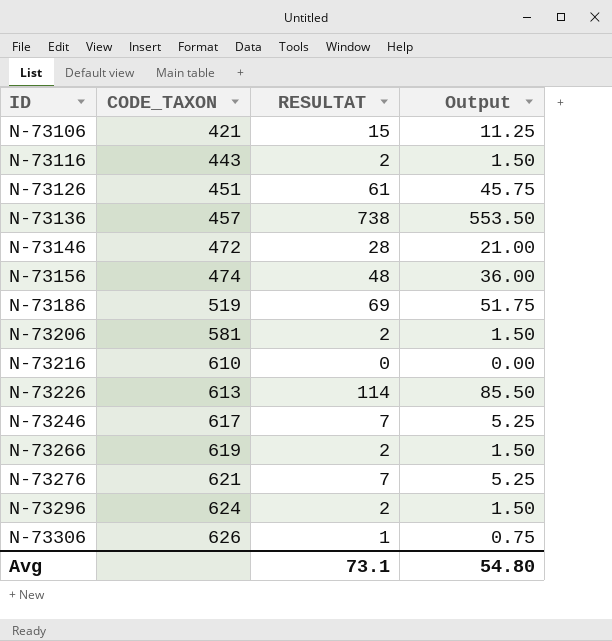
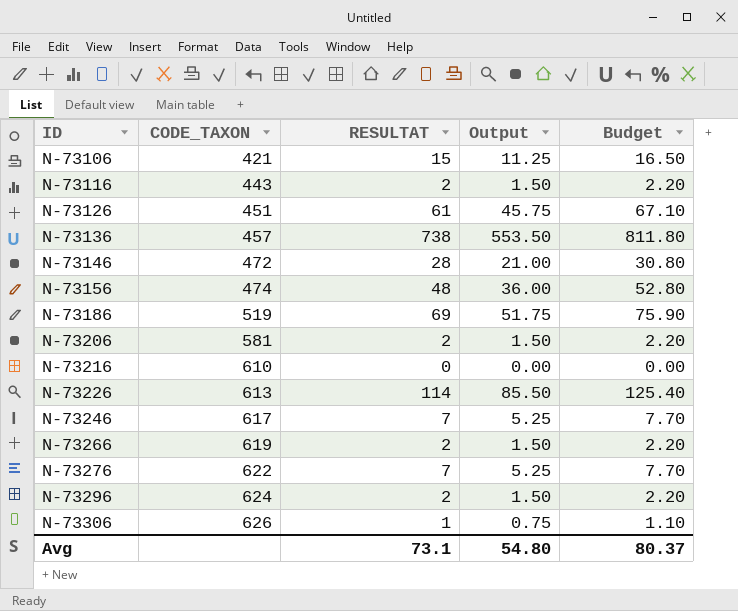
column Budget | formula: none -> [RESULTAT] * 1.1
N-73276 | CODE_TAXON: 621 -> 622

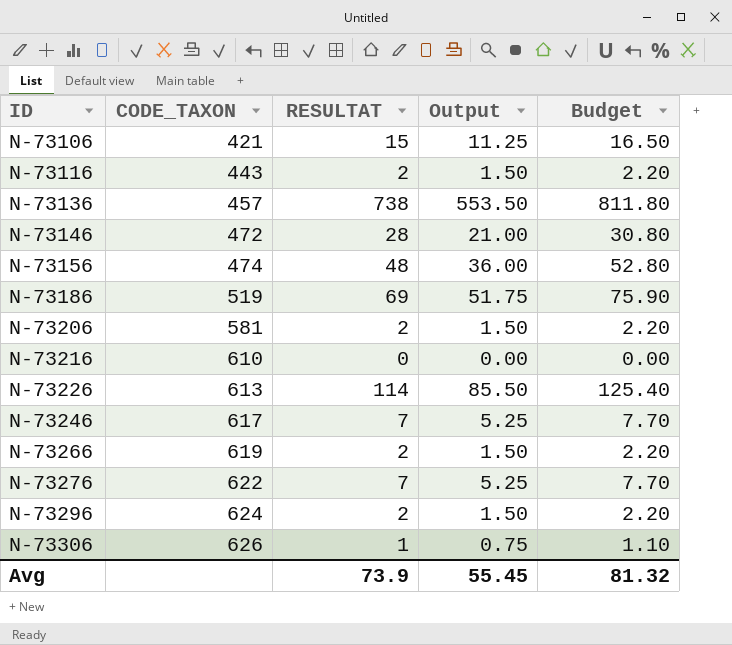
row N-73126: 451 | 61 | 45.75 | 67.10 -> none
Avg | RESULTAT: 73.1 -> 73.9
Avg | Output: 54.80 -> 55.45
Avg | Budget: 80.37 -> 81.32

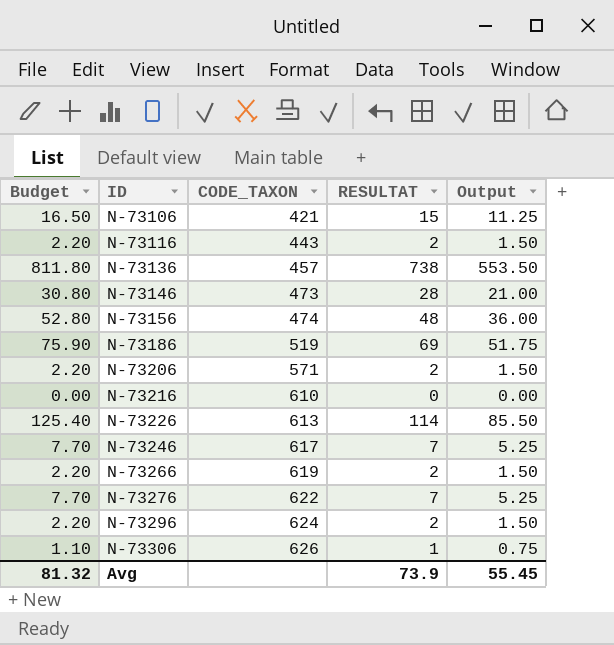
column Budget | position: 5 -> 1
N-73146 | CODE_TAXON: 472 -> 473
N-73206 | CODE_TAXON: 581 -> 571

